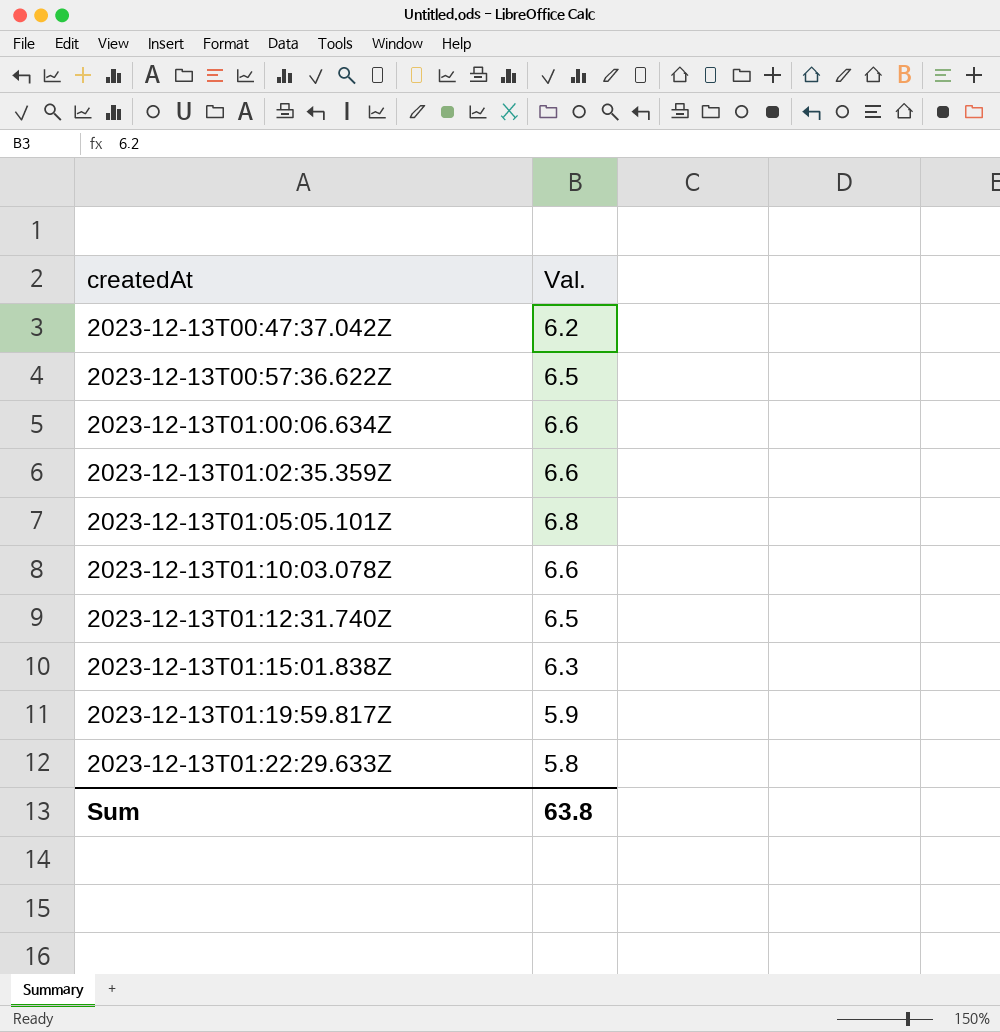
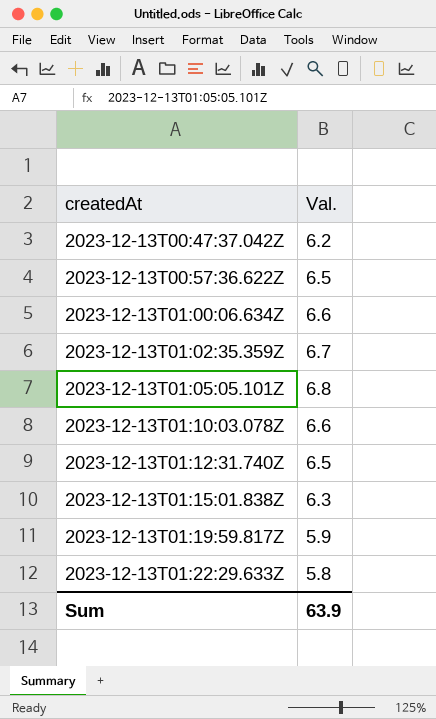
2023-12-13T01:02:35.359Z | Val.: 6.6 -> 6.7
Sum | Val.: 63.8 -> 63.9

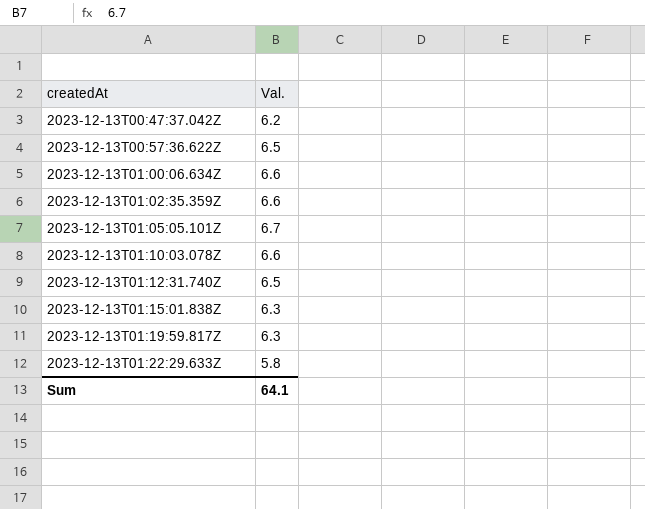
2023-12-13T01:02:35.359Z | Val.: 6.7 -> 6.6
2023-12-13T01:05:05.101Z | Val.: 6.8 -> 6.7
2023-12-13T01:19:59.817Z | Val.: 5.9 -> 6.3
Sum | Val.: 63.9 -> 64.1

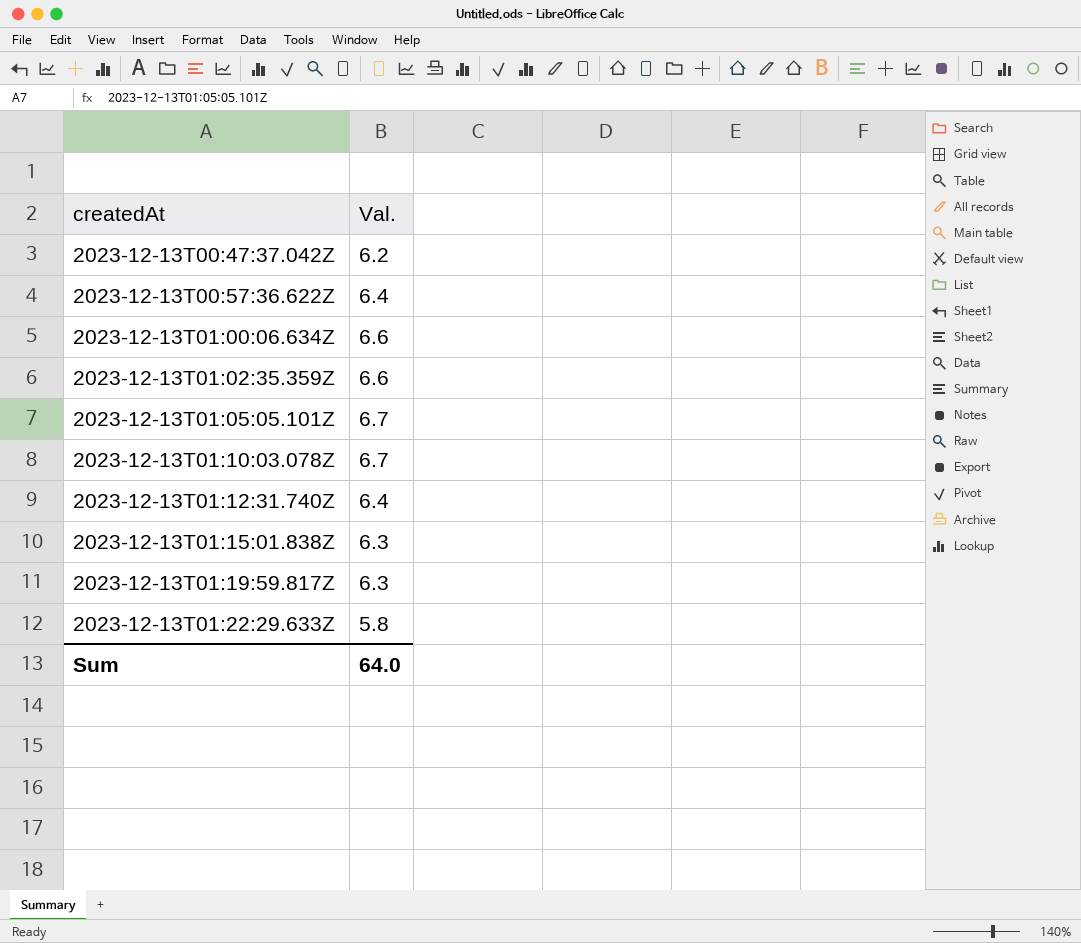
2023-12-13T00:57:36.622Z | Val.: 6.5 -> 6.4
2023-12-13T01:10:03.078Z | Val.: 6.6 -> 6.7
2023-12-13T01:12:31.740Z | Val.: 6.5 -> 6.4
Sum | Val.: 64.1 -> 64.0

